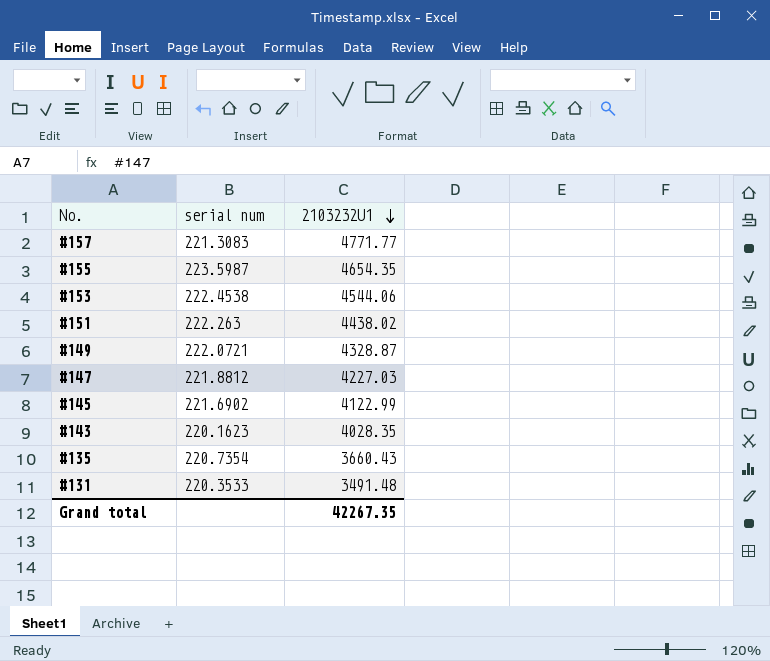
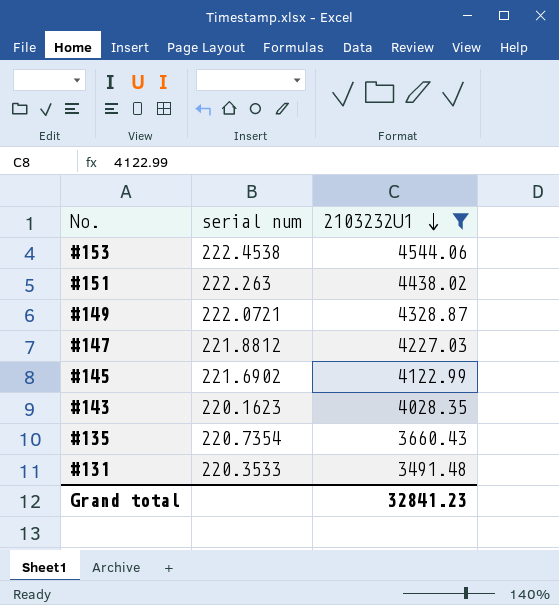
filter: none -> 2103232U1 <= 4544.06
Grand total | 2103232U1: 42267.35 -> 32841.23

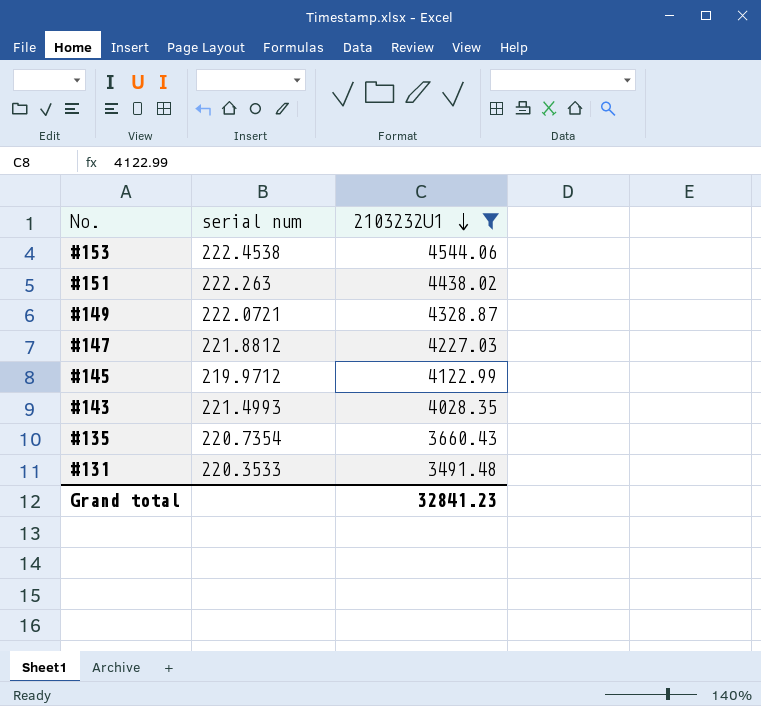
#145 | serial num: 221.6902 -> 219.9712
#143 | serial num: 220.1623 -> 221.4993

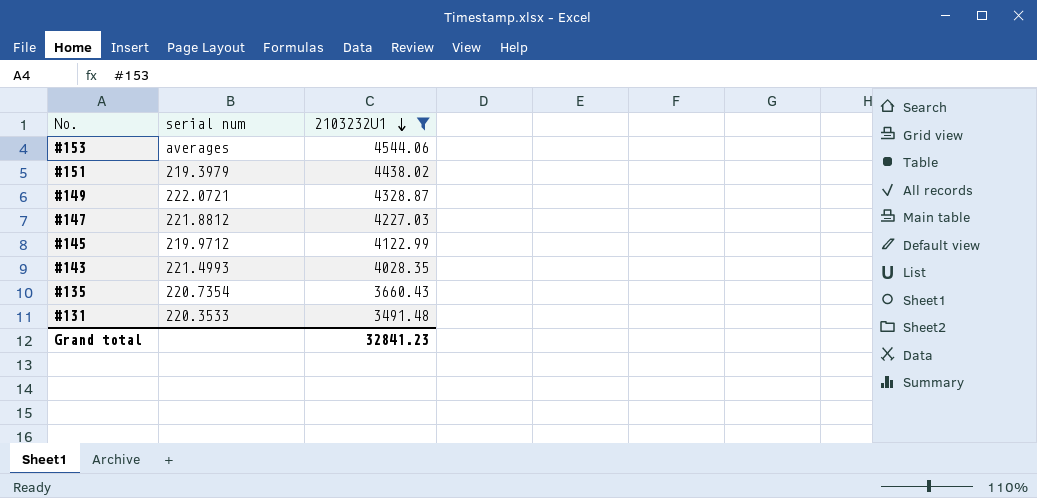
#153 | serial num: 222.4538 -> averages
#151 | serial num: 222.263 -> 219.3979

